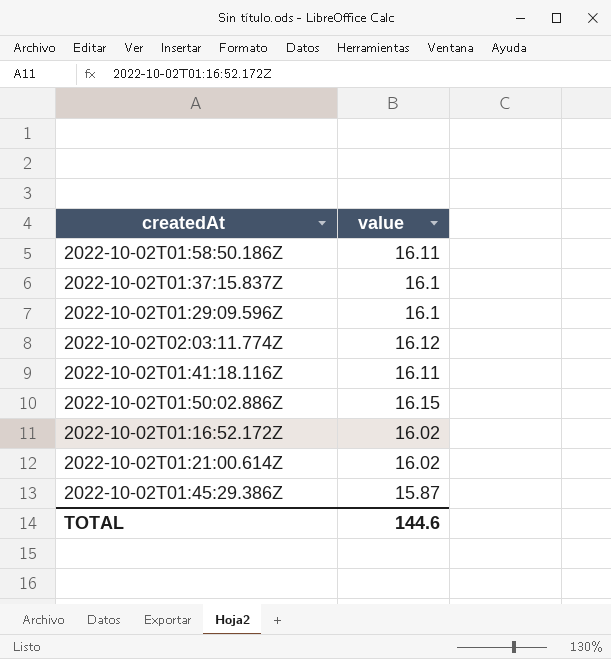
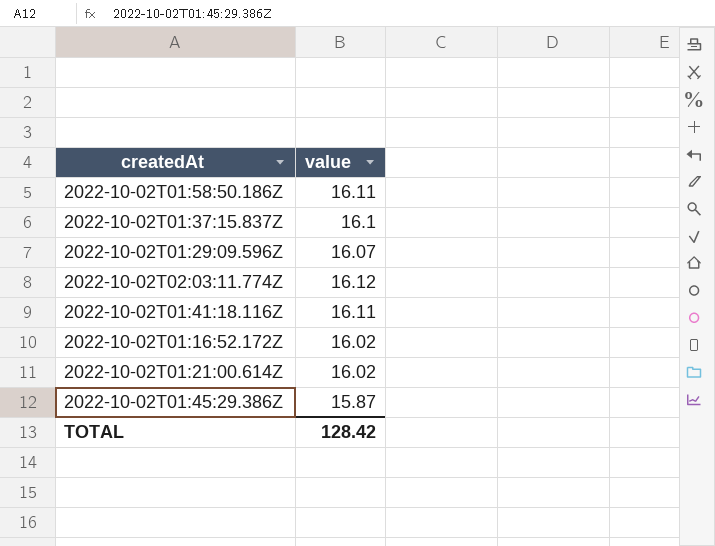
row 2022-10-02T01:50:02.886Z: 16.15 -> none
2022-10-02T01:29:09.596Z | value: 16.1 -> 16.07
TOTAL | value: 144.6 -> 128.42

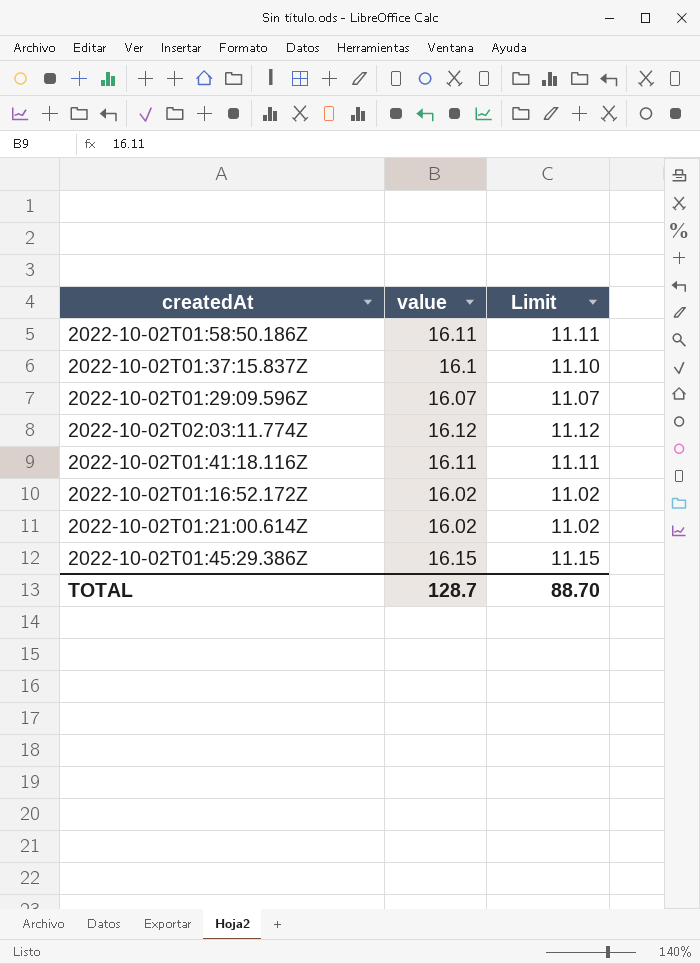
column Limit | formula: none -> [value] - 5
2022-10-02T01:45:29.386Z | value: 15.87 -> 16.15
TOTAL | value: 128.42 -> 128.7

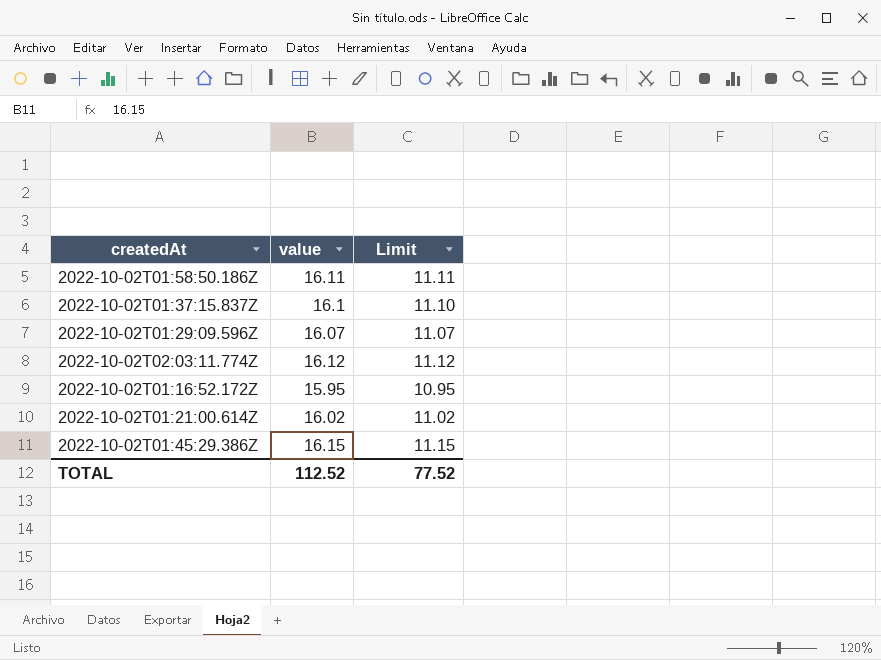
row 2022-10-02T01:41:18.116Z: 16.11 | 11.11 -> none
2022-10-02T01:16:52.172Z | value: 16.02 -> 15.95
2022-10-02T01:16:52.172Z | Limit: 11.02 -> 10.95
TOTAL | value: 128.7 -> 112.52
TOTAL | Limit: 88.70 -> 77.52

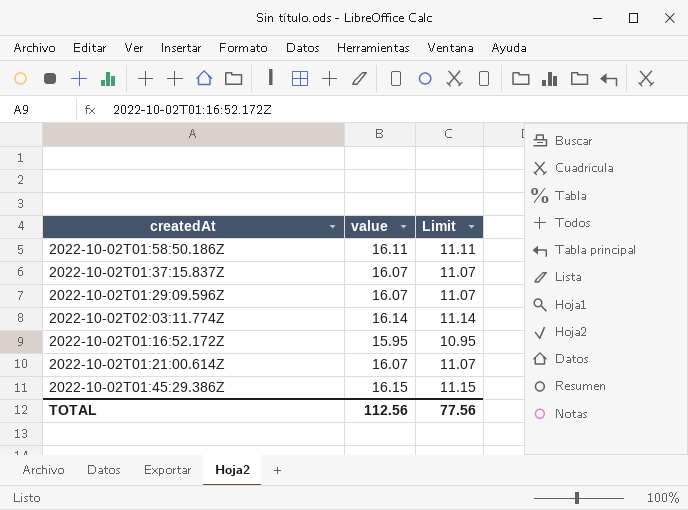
2022-10-02T01:37:15.837Z | value: 16.1 -> 16.07
2022-10-02T01:37:15.837Z | Limit: 11.10 -> 11.07
2022-10-02T02:03:11.774Z | value: 16.12 -> 16.14
2022-10-02T02:03:11.774Z | Limit: 11.12 -> 11.14
2022-10-02T01:21:00.614Z | value: 16.02 -> 16.07
2022-10-02T01:21:00.614Z | Limit: 11.02 -> 11.07
TOTAL | value: 112.52 -> 112.56
TOTAL | Limit: 77.52 -> 77.56

